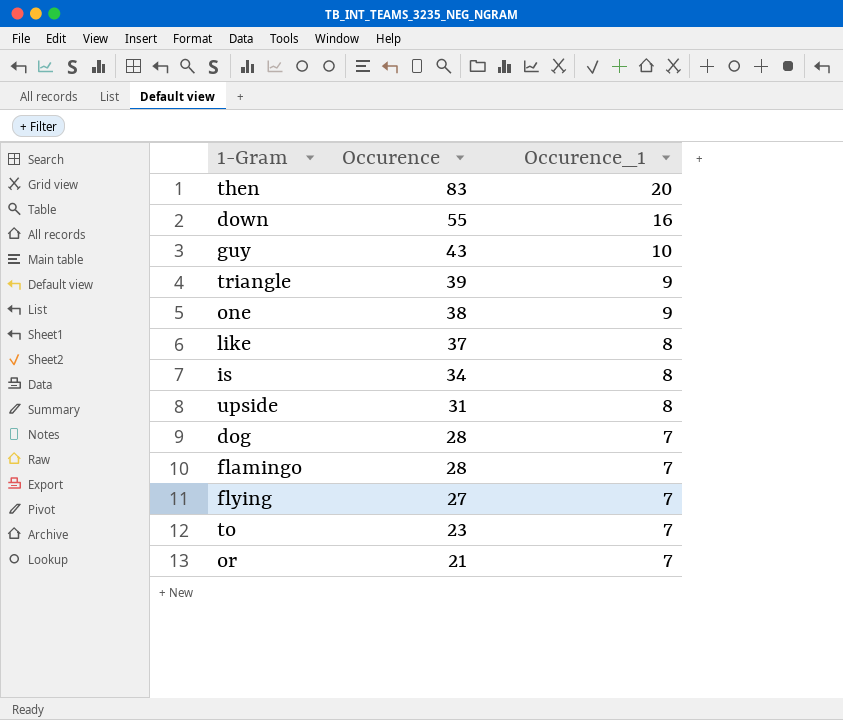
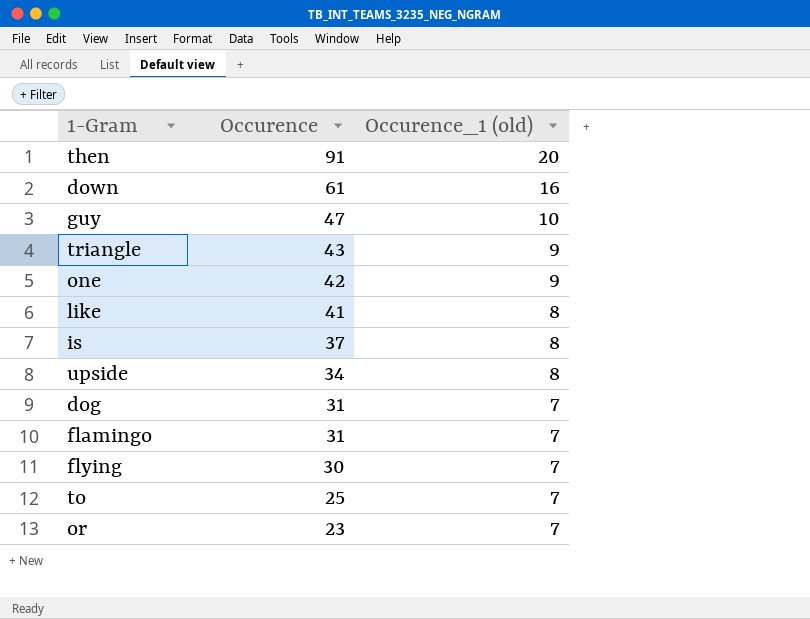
column name: Occurence_1 -> Occurence_1 (old)
then | Occurence: 83 -> 91
down | Occurence: 55 -> 61
guy | Occurence: 43 -> 47
triangle | Occurence: 39 -> 43
one | Occurence: 38 -> 42
like | Occurence: 37 -> 41
is | Occurence: 34 -> 37
upside | Occurence: 31 -> 34
dog | Occurence: 28 -> 31
flamingo | Occurence: 28 -> 31
flying | Occurence: 27 -> 30
to | Occurence: 23 -> 25
or | Occurence: 21 -> 23

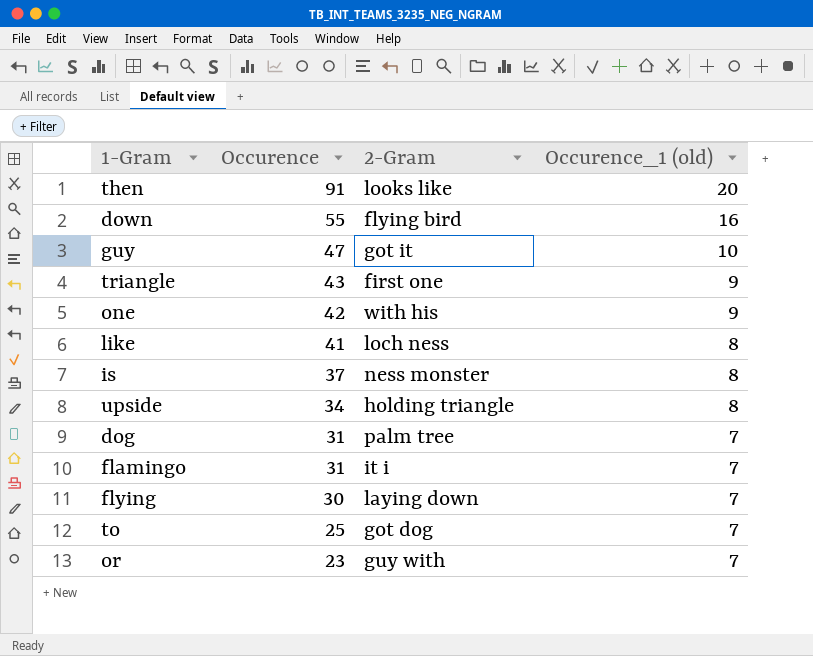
column 2-Gram | position: none -> 3
down | Occurence: 61 -> 55

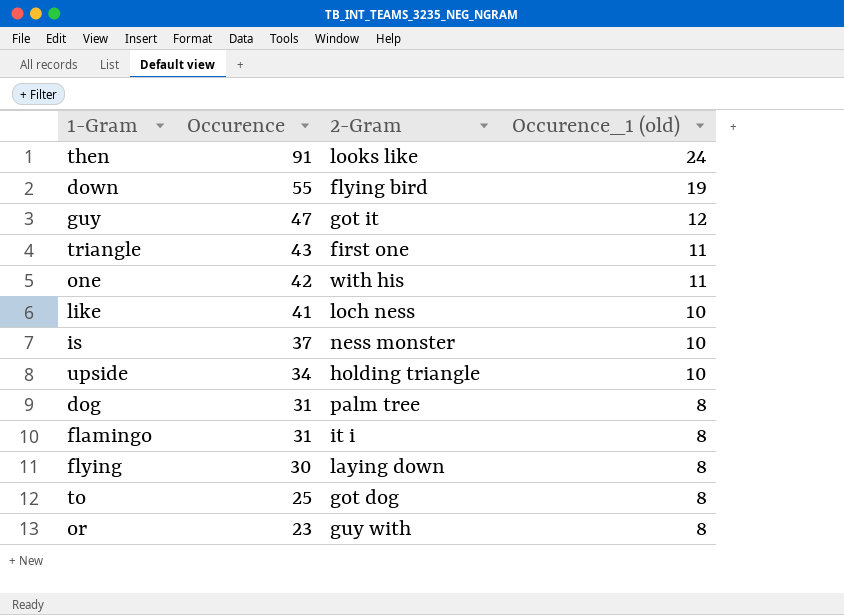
then | Occurence_1 (old): 20 -> 24
down | Occurence_1 (old): 16 -> 19
guy | Occurence_1 (old): 10 -> 12
triangle | Occurence_1 (old): 9 -> 11
one | Occurence_1 (old): 9 -> 11
like | Occurence_1 (old): 8 -> 10
is | Occurence_1 (old): 8 -> 10
upside | Occurence_1 (old): 8 -> 10
dog | Occurence_1 (old): 7 -> 8
flamingo | Occurence_1 (old): 7 -> 8
flying | Occurence_1 (old): 7 -> 8
to | Occurence_1 (old): 7 -> 8
or | Occurence_1 (old): 7 -> 8

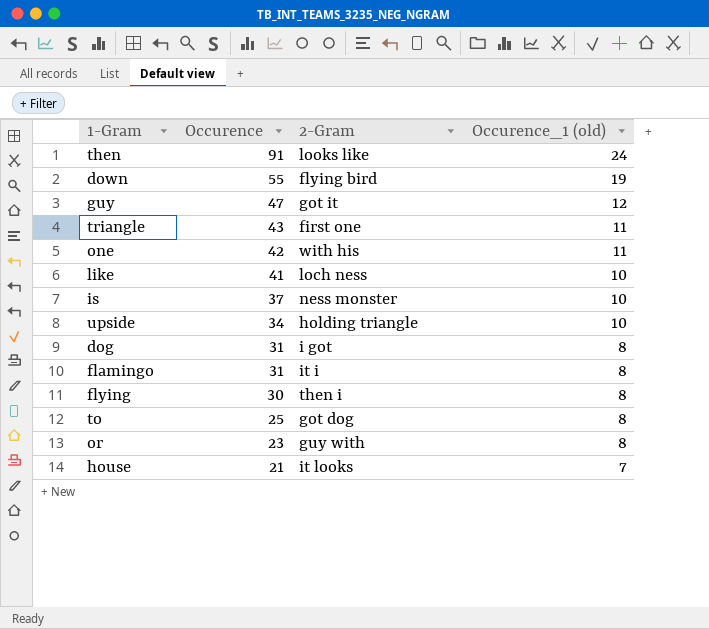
dog | 2-Gram: palm tree -> i got
flying | 2-Gram: laying down -> then i
row house: none -> 21 | it looks | 7

